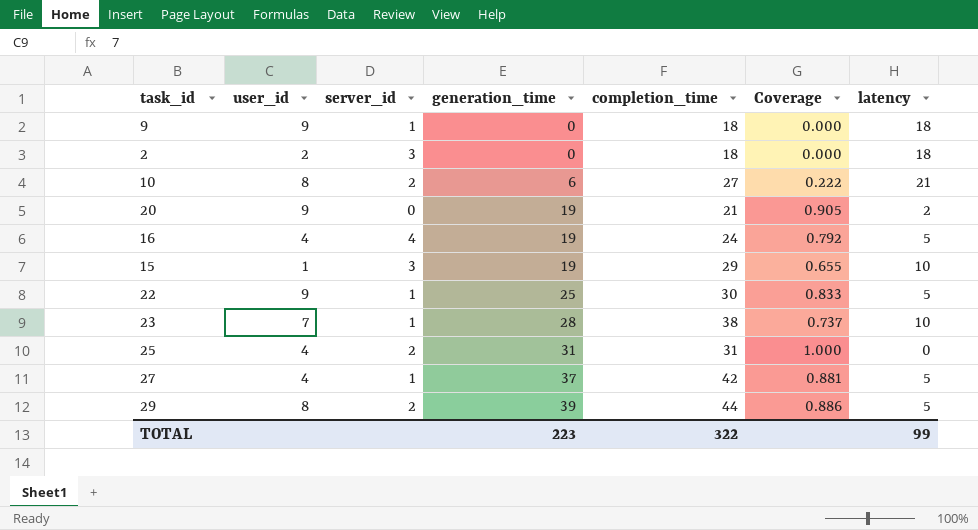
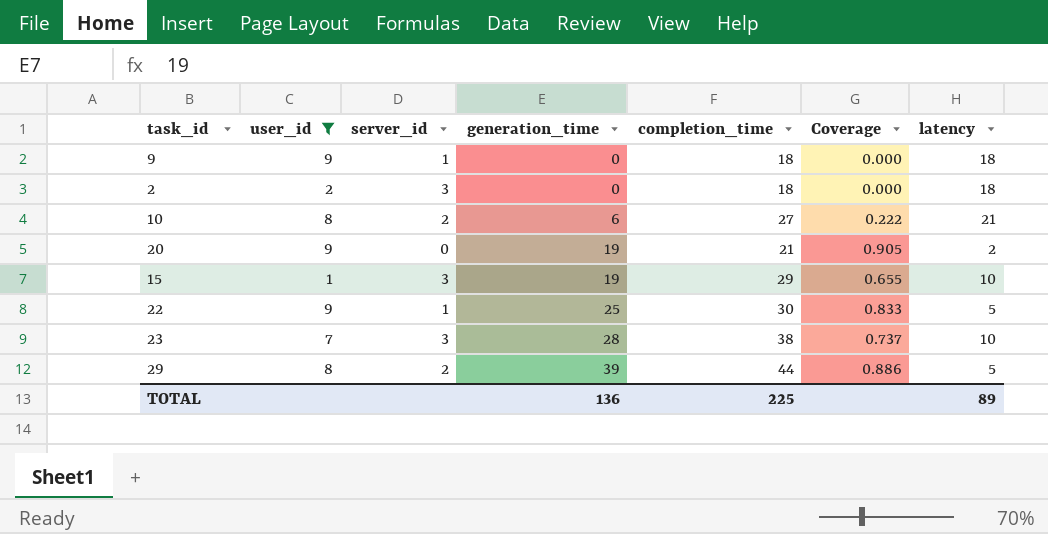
filter: none -> user_id != 4
23 | server_id: 1 -> 3
TOTAL | generation_time: 223 -> 136
TOTAL | completion_time: 322 -> 225
TOTAL | latency: 99 -> 89

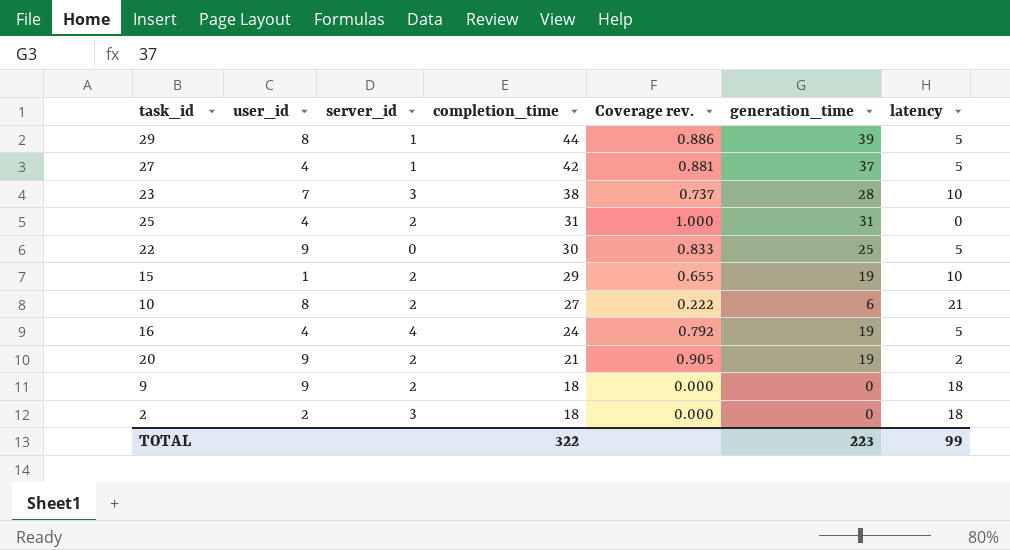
filter: user_id != 4 -> none
row order: generation_time ascending -> completion_time descending
column name: Coverage -> Coverage rev.
column generation_time | position: 4 -> 6
29 | server_id: 2 -> 1
22 | server_id: 1 -> 0
15 | server_id: 3 -> 2
20 | server_id: 0 -> 2
9 | server_id: 1 -> 2
TOTAL | completion_time: 225 -> 322
TOTAL | generation_time: 136 -> 223
TOTAL | latency: 89 -> 99

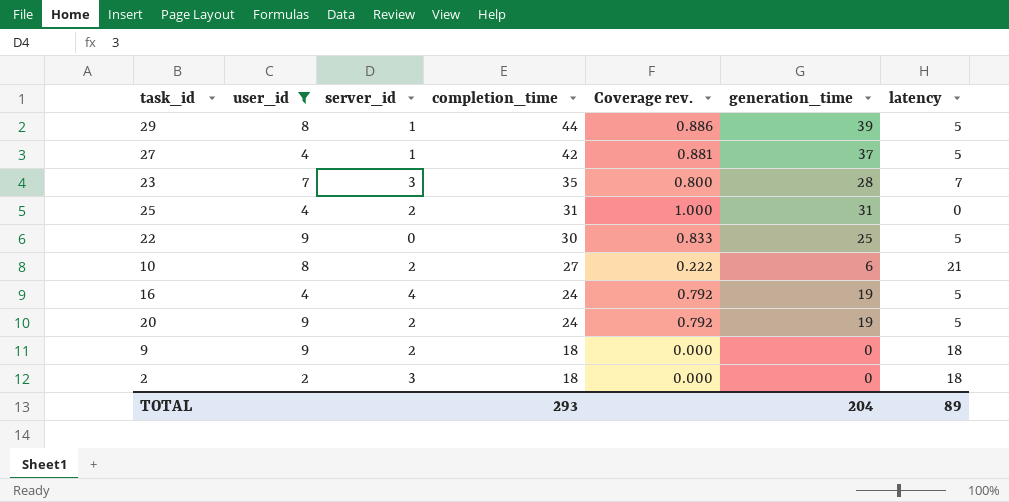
filter: none -> user_id != 1
23 | completion_time: 38 -> 35
23 | Coverage rev.: 0.737 -> 0.800
23 | latency: 10 -> 7
20 | completion_time: 21 -> 24
20 | Coverage rev.: 0.905 -> 0.792
20 | latency: 2 -> 5
TOTAL | completion_time: 322 -> 293
TOTAL | generation_time: 223 -> 204
TOTAL | latency: 99 -> 89

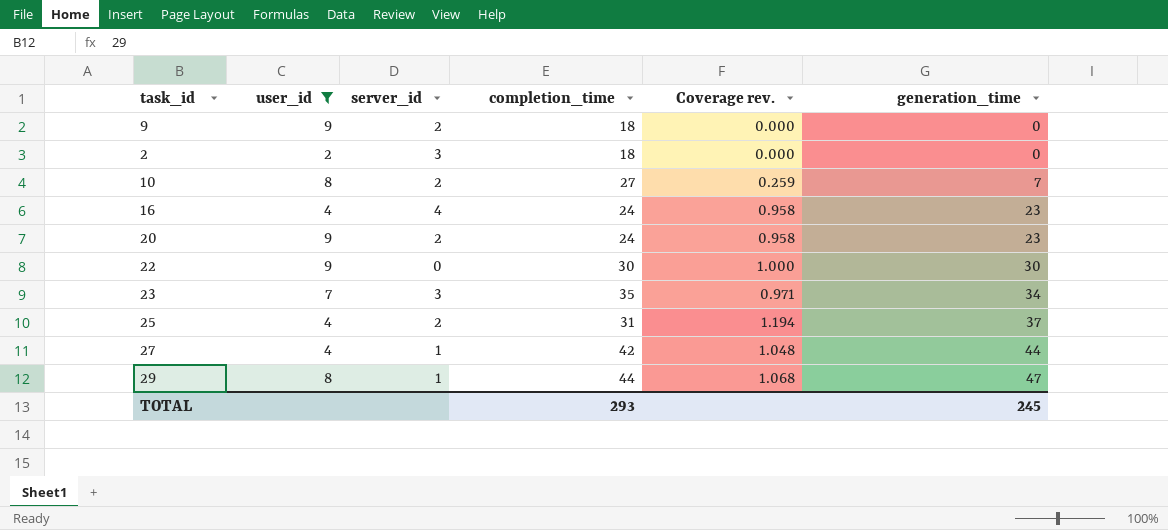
row order: completion_time descending -> generation_time ascending
column latency | formula: [completion_time] - [generation_time] -> none
10 | Coverage rev.: 0.222 -> 0.259
10 | generation_time: 6 -> 7
16 | Coverage rev.: 0.792 -> 0.958
16 | generation_time: 19 -> 23
20 | Coverage rev.: 0.792 -> 0.958
20 | generation_time: 19 -> 23
22 | Coverage rev.: 0.833 -> 1.000
22 | generation_time: 25 -> 30
23 | Coverage rev.: 0.800 -> 0.971
23 | generation_time: 28 -> 34
25 | Coverage rev.: 1.000 -> 1.194
25 | generation_time: 31 -> 37
27 | Coverage rev.: 0.881 -> 1.048
27 | generation_time: 37 -> 44
29 | Coverage rev.: 0.886 -> 1.068
29 | generation_time: 39 -> 47
TOTAL | generation_time: 204 -> 245

